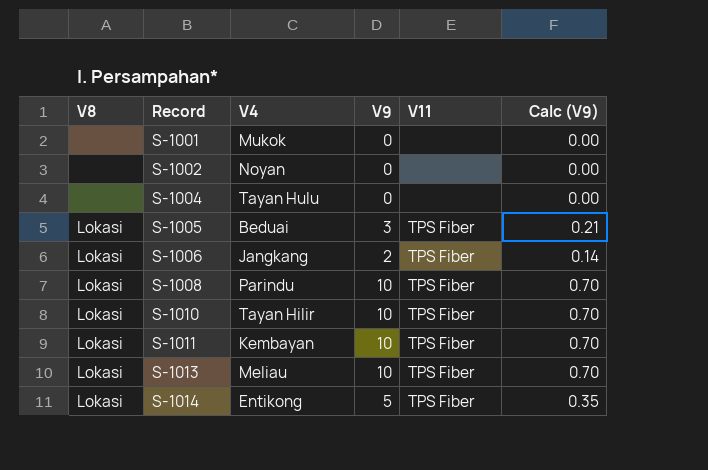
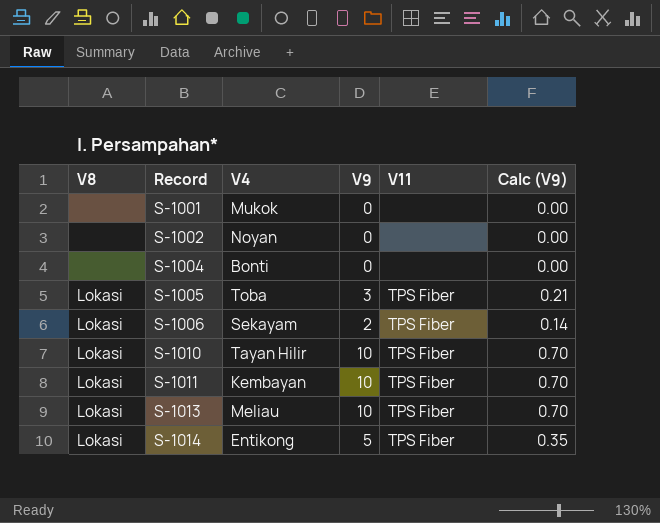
row S-1008: Lokasi | Parindu | 10 | TPS Fiber | 0.70 -> none
S-1004 | V4: Tayan Hulu -> Bonti
S-1005 | V4: Beduai -> Toba
S-1006 | V4: Jangkang -> Sekayam

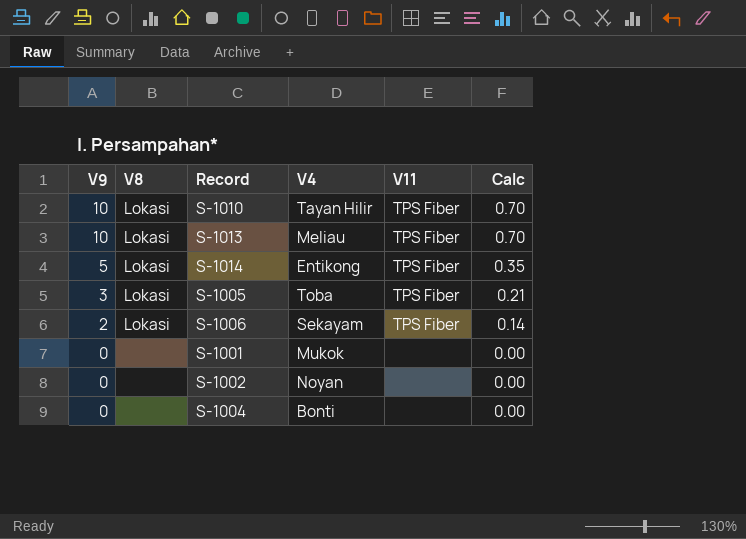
row order: Record ascending -> V9 descending
column V9 | position: 4 -> 1
column name: Calc (V9) -> Calc
row S-1011: Lokasi | Kembayan | 10 | TPS Fiber | 0.70 -> none

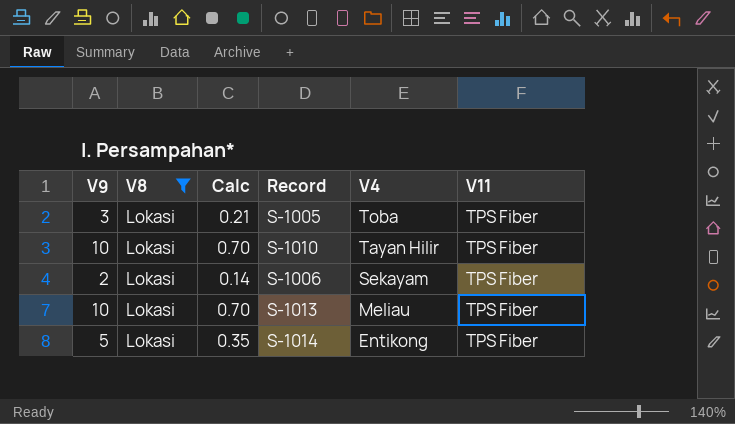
filter: none -> V8 = Lokasi
row order: V9 descending -> V4 descending
column Calc | position: 6 -> 3

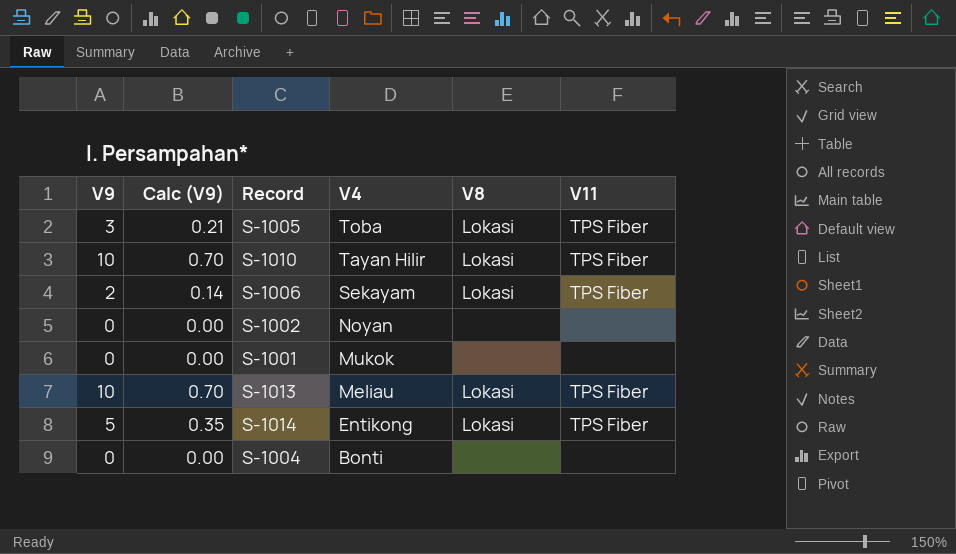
filter: V8 = Lokasi -> none
column name: Calc -> Calc (V9)
column V8 | position: 2 -> 5

